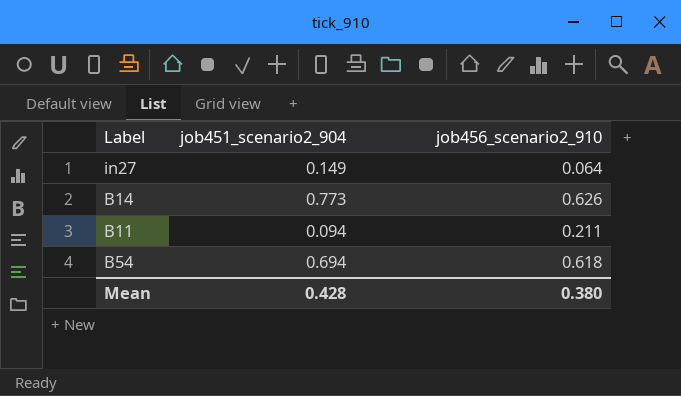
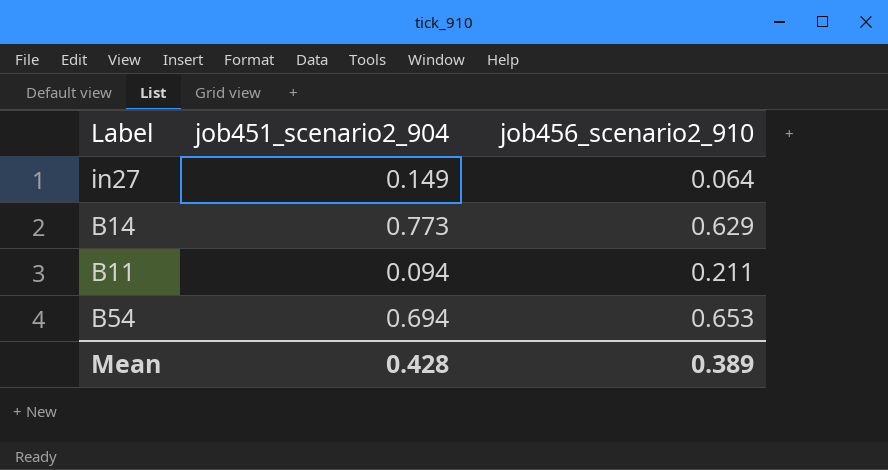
B14 | job456_scenario2_910: 0.626 -> 0.629
B54 | job456_scenario2_910: 0.618 -> 0.653
Mean | job456_scenario2_910: 0.380 -> 0.389

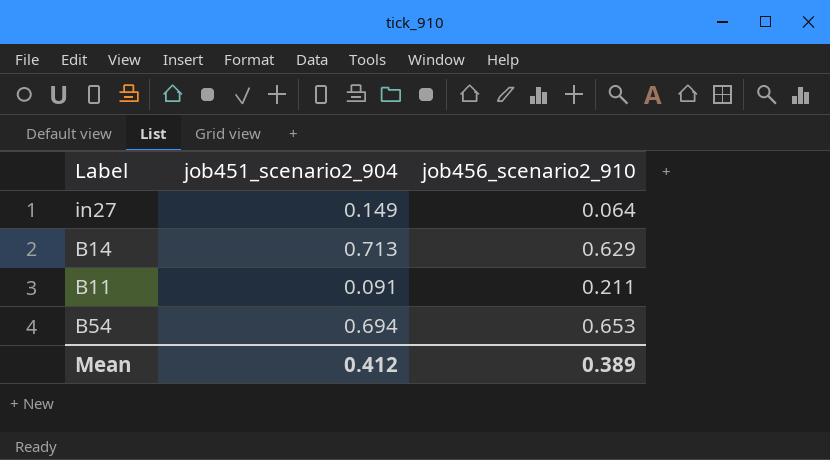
B14 | job451_scenario2_904: 0.773 -> 0.713
B11 | job451_scenario2_904: 0.094 -> 0.091
Mean | job451_scenario2_904: 0.428 -> 0.412

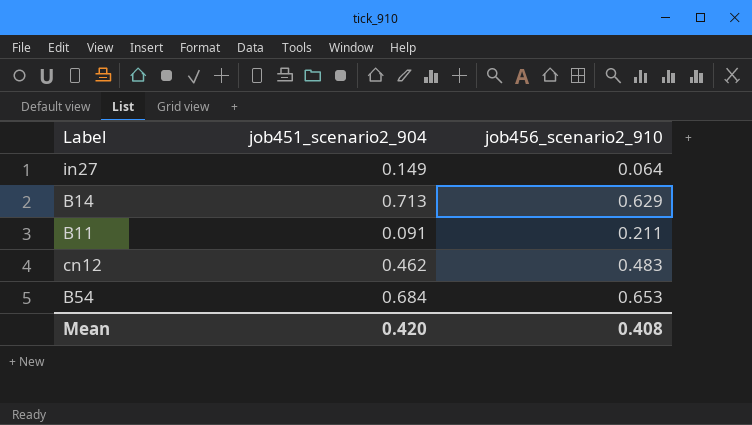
row cn12: none -> 0.462 | 0.483
B54 | job451_scenario2_904: 0.694 -> 0.684
Mean | job451_scenario2_904: 0.412 -> 0.420
Mean | job456_scenario2_910: 0.389 -> 0.408

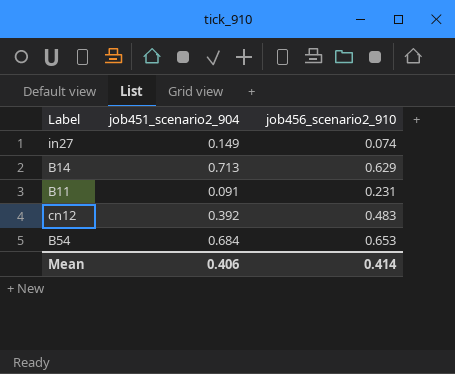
in27 | job456_scenario2_910: 0.064 -> 0.074
B11 | job456_scenario2_910: 0.211 -> 0.231
cn12 | job451_scenario2_904: 0.462 -> 0.392
Mean | job451_scenario2_904: 0.420 -> 0.406
Mean | job456_scenario2_910: 0.408 -> 0.414

